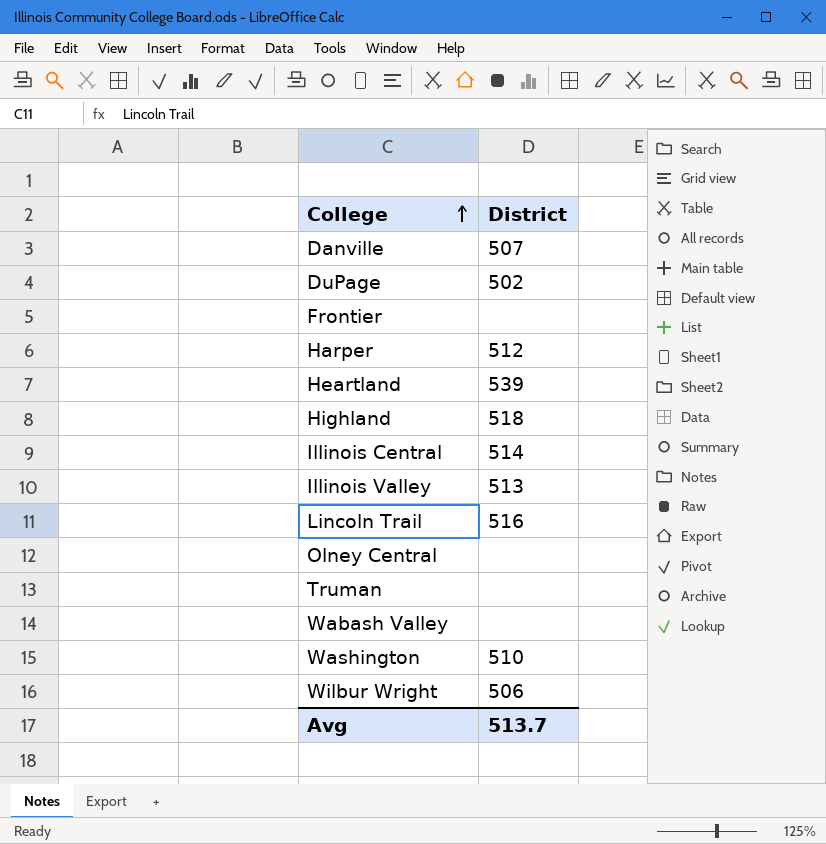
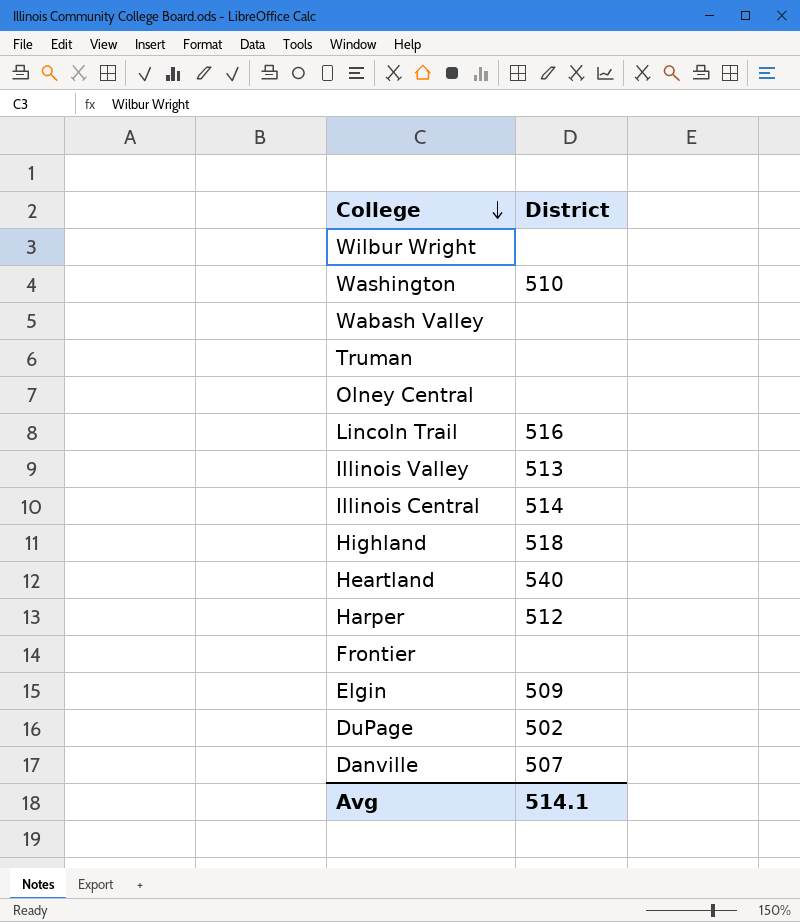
row order: College ascending -> College descending
Wilbur Wright | District: 506 -> none
Heartland | District: 539 -> 540
row Elgin: none -> 509
Avg | District: 513.7 -> 514.1

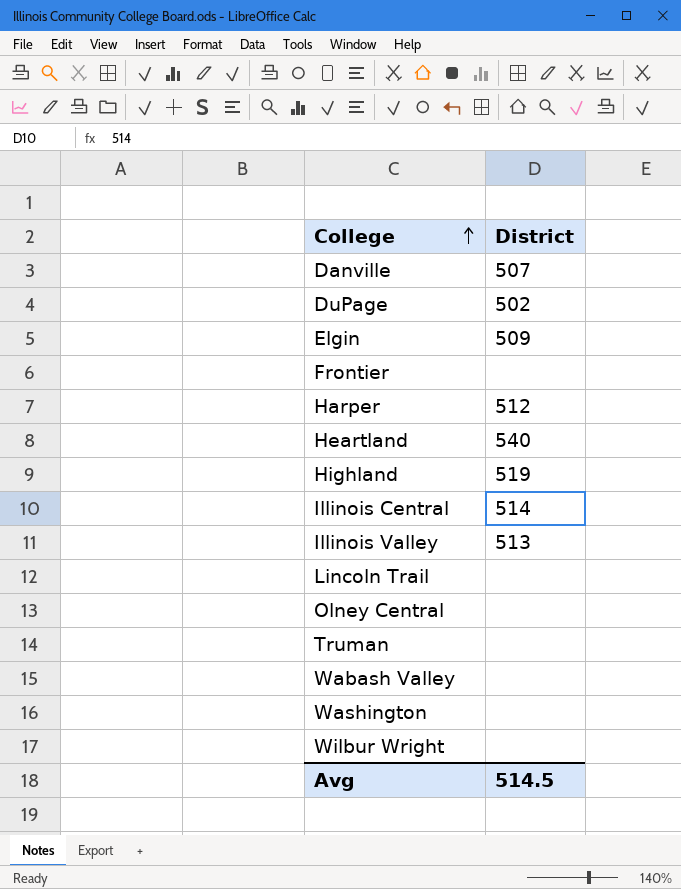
row order: College descending -> College ascending
Highland | District: 518 -> 519
Lincoln Trail | District: 516 -> none
Washington | District: 510 -> none
Avg | District: 514.1 -> 514.5

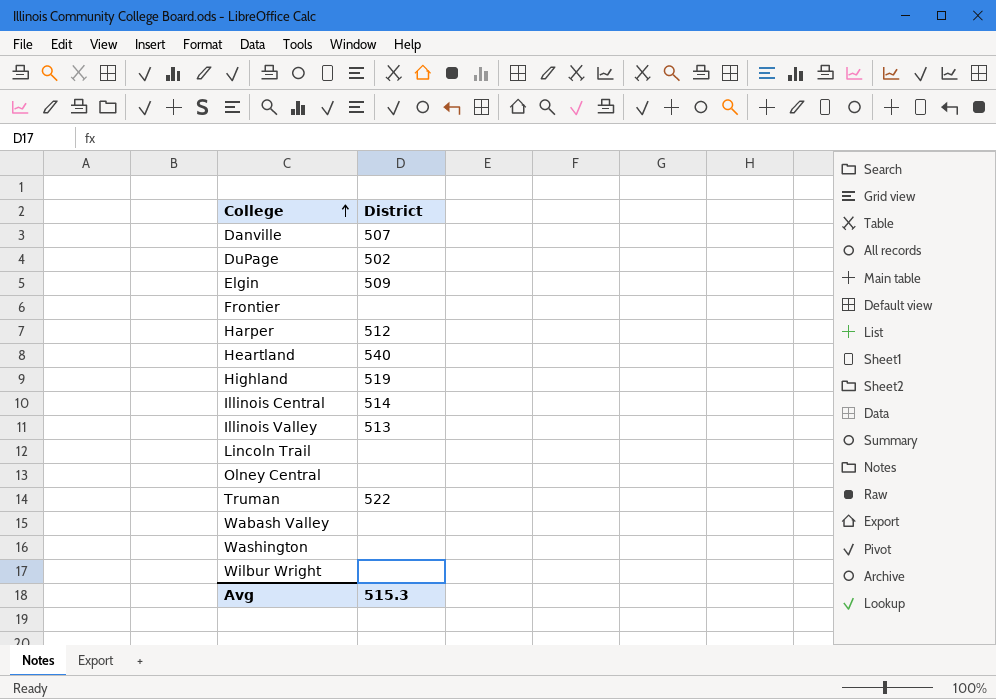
Truman | District: none -> 522
Avg | District: 514.5 -> 515.3

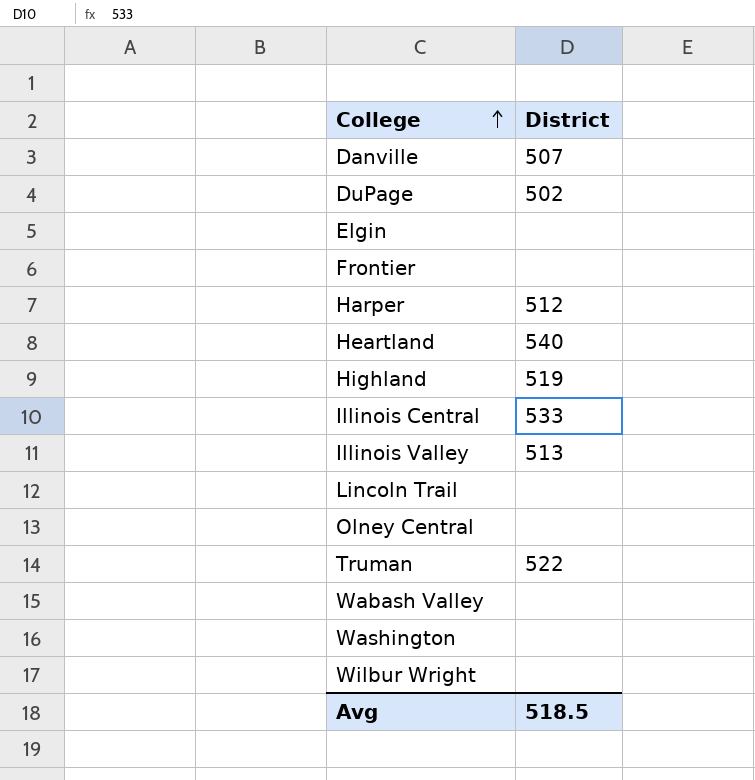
Elgin | District: 509 -> none
Illinois Central | District: 514 -> 533
Avg | District: 515.3 -> 518.5

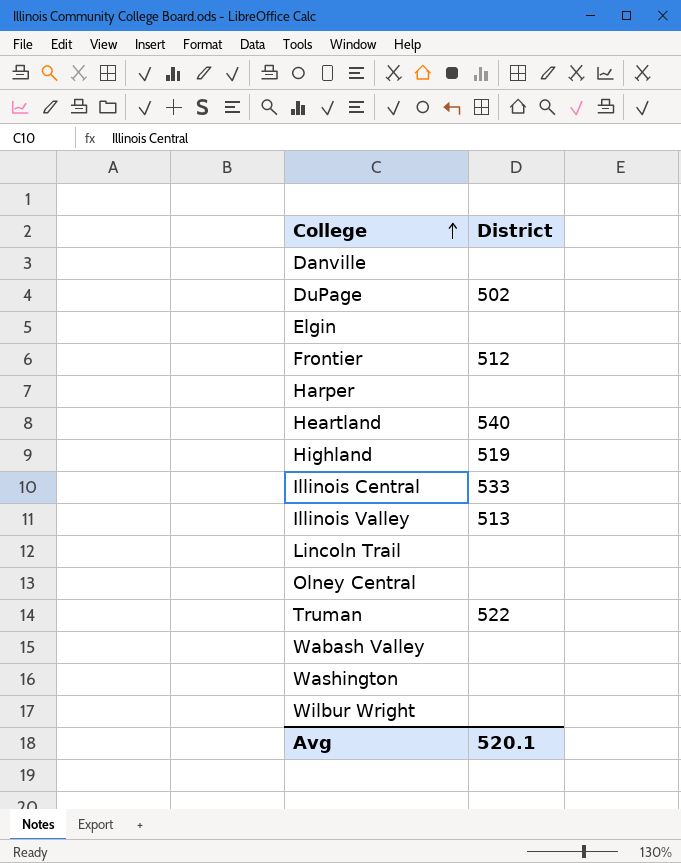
Danville | District: 507 -> none
Frontier | District: none -> 512
Harper | District: 512 -> none
Avg | District: 518.5 -> 520.1

